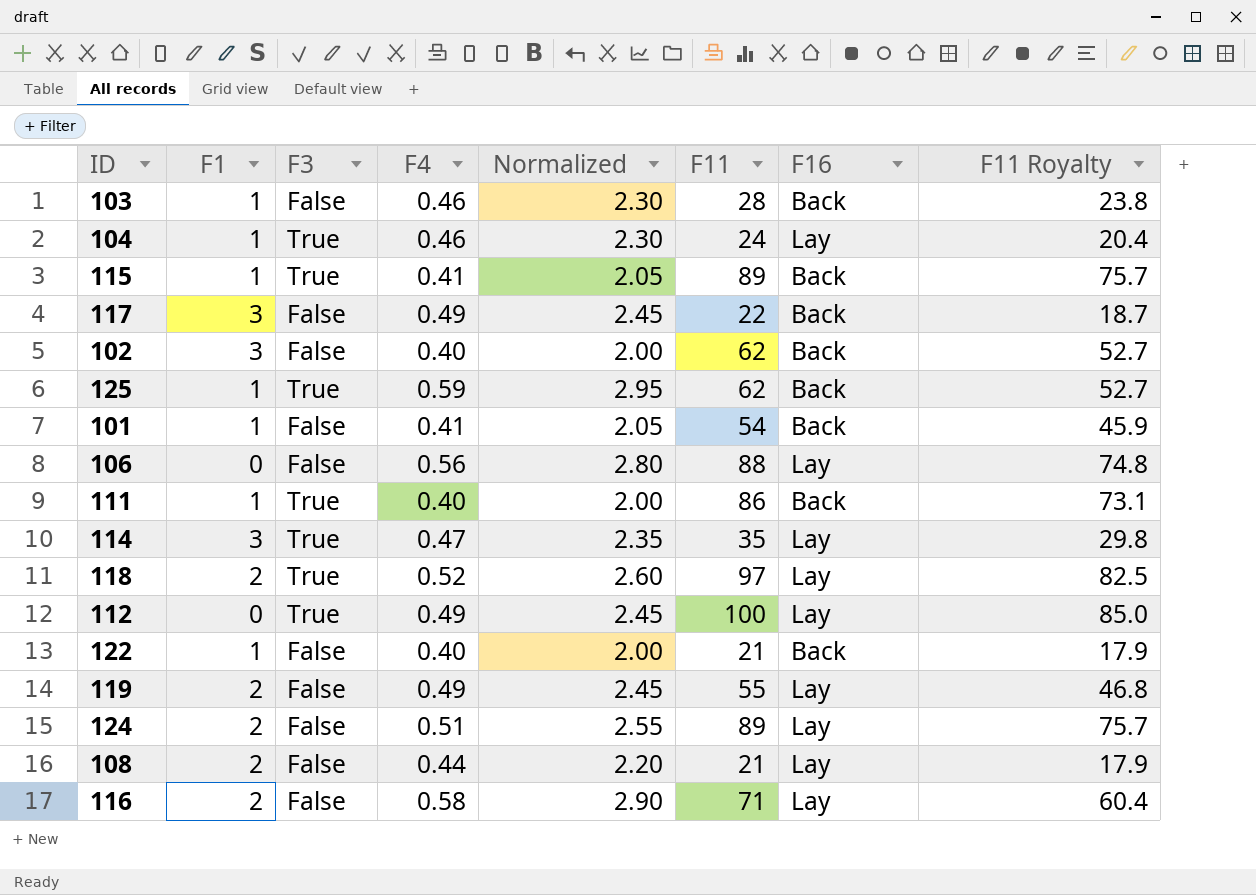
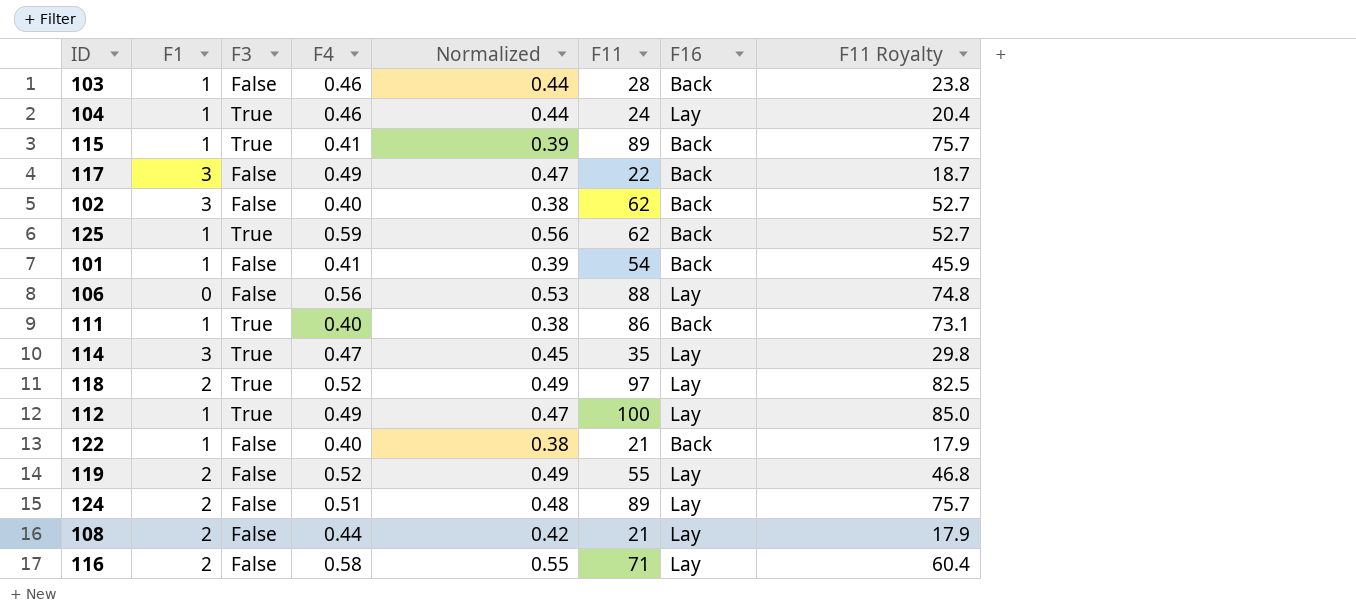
column Normalized | formula: [F4] * 5 -> [F4] * 0.95
112 | F1: 0 -> 1
119 | F4: 0.49 -> 0.52

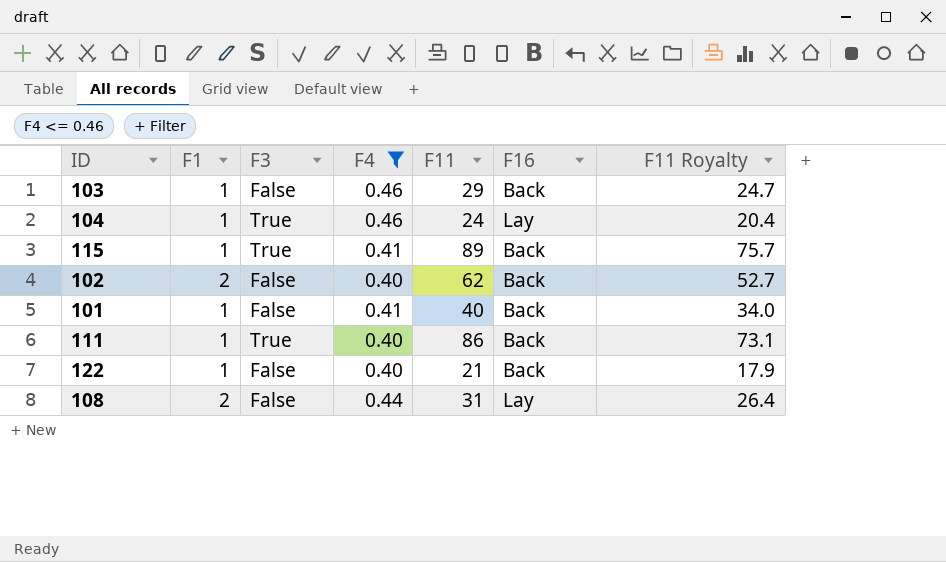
filter: none -> F4 <= 0.46
column Normalized | formula: [F4] * 0.95 -> none
103 | F11: 28 -> 29
103 | F11 Royalty: 23.8 -> 24.7
102 | F1: 3 -> 2
101 | F11: 54 -> 40
101 | F11 Royalty: 45.9 -> 34.0
108 | F11: 21 -> 31
108 | F11 Royalty: 17.9 -> 26.4

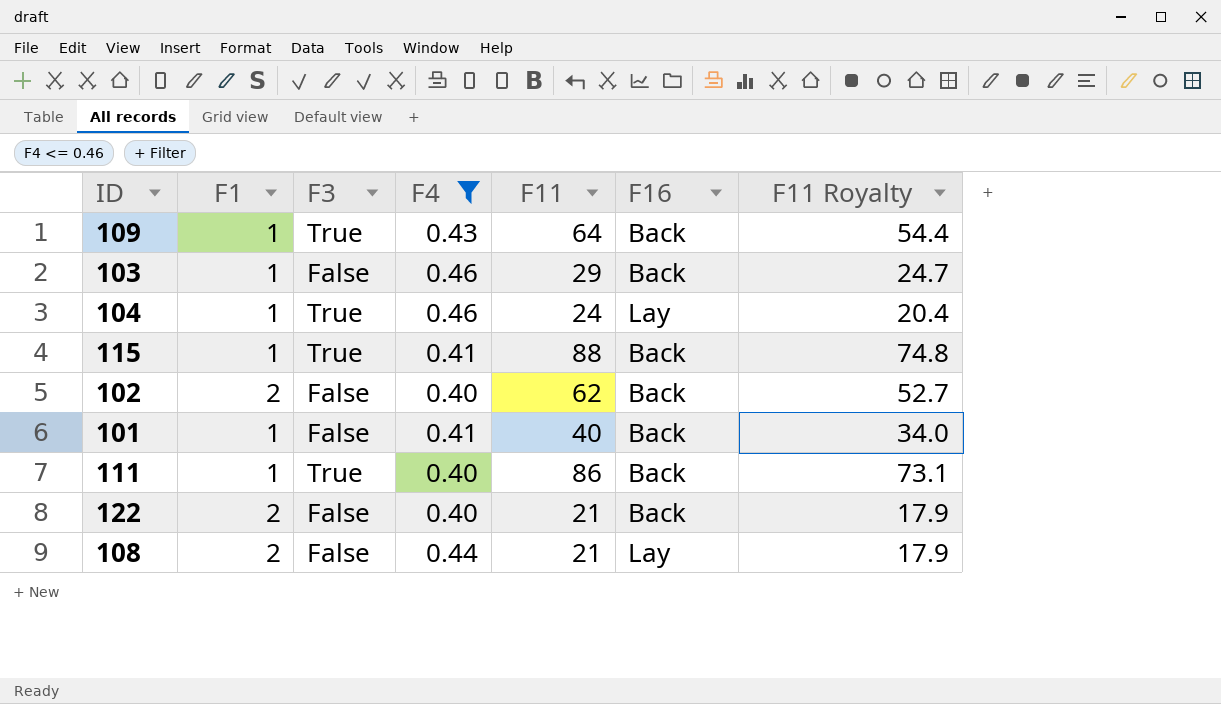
row 109: none -> 1 | True | 0.43 | 64 | Back | 54.4
115 | F11: 89 -> 88
115 | F11 Royalty: 75.7 -> 74.8
122 | F1: 1 -> 2
108 | F11: 31 -> 21
108 | F11 Royalty: 26.4 -> 17.9

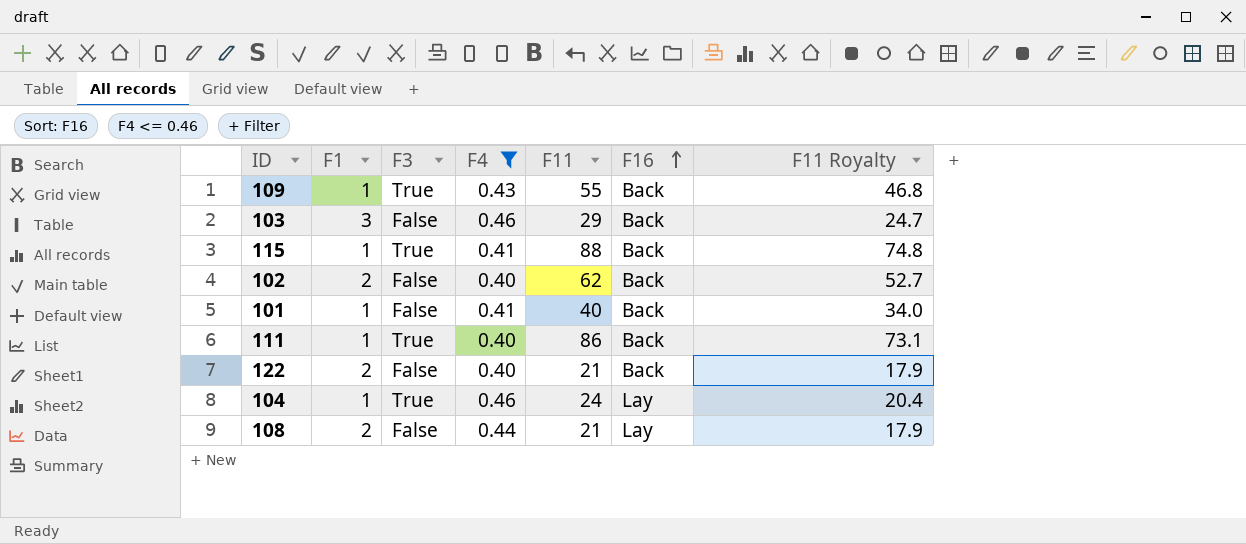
row order: none -> F16 ascending
109 | F11: 64 -> 55
109 | F11 Royalty: 54.4 -> 46.8
103 | F1: 1 -> 3

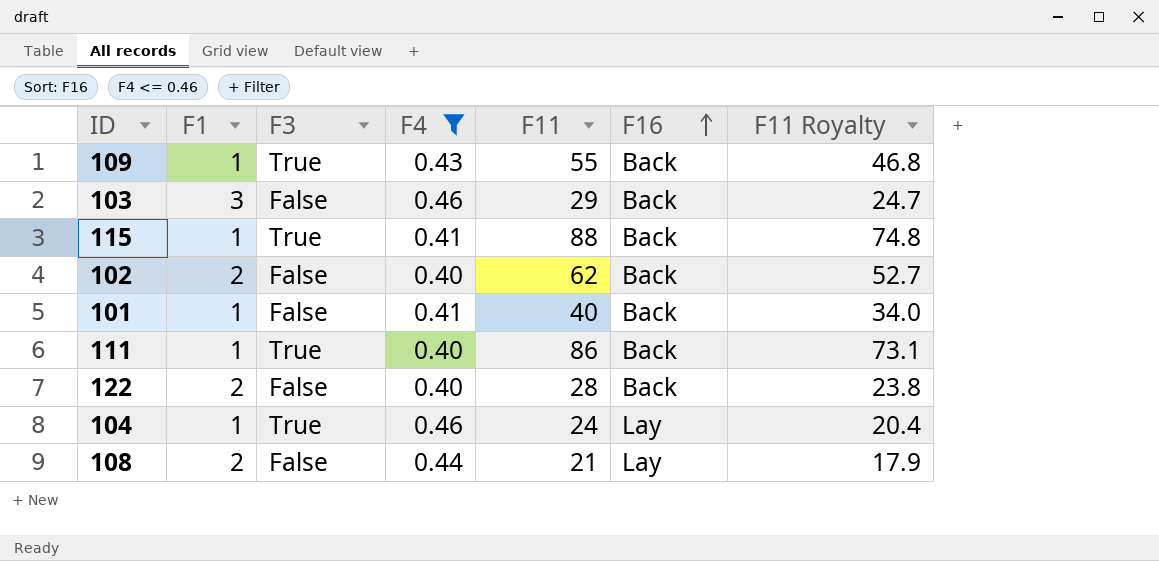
122 | F11: 21 -> 28
122 | F11 Royalty: 17.9 -> 23.8

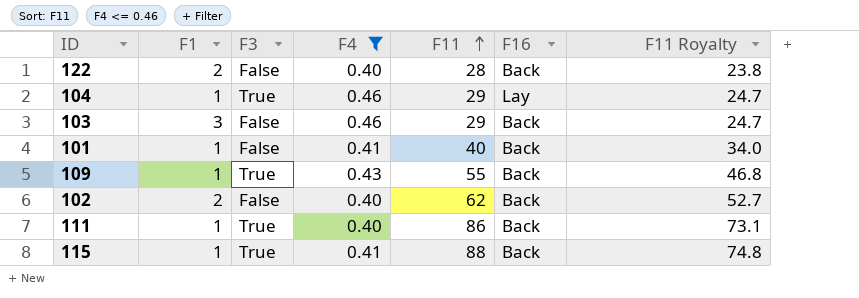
row order: F16 ascending -> F11 ascending
row 108: 2 | False | 0.44 | 21 | Lay | 17.9 -> none
104 | F11: 24 -> 29
104 | F11 Royalty: 20.4 -> 24.7

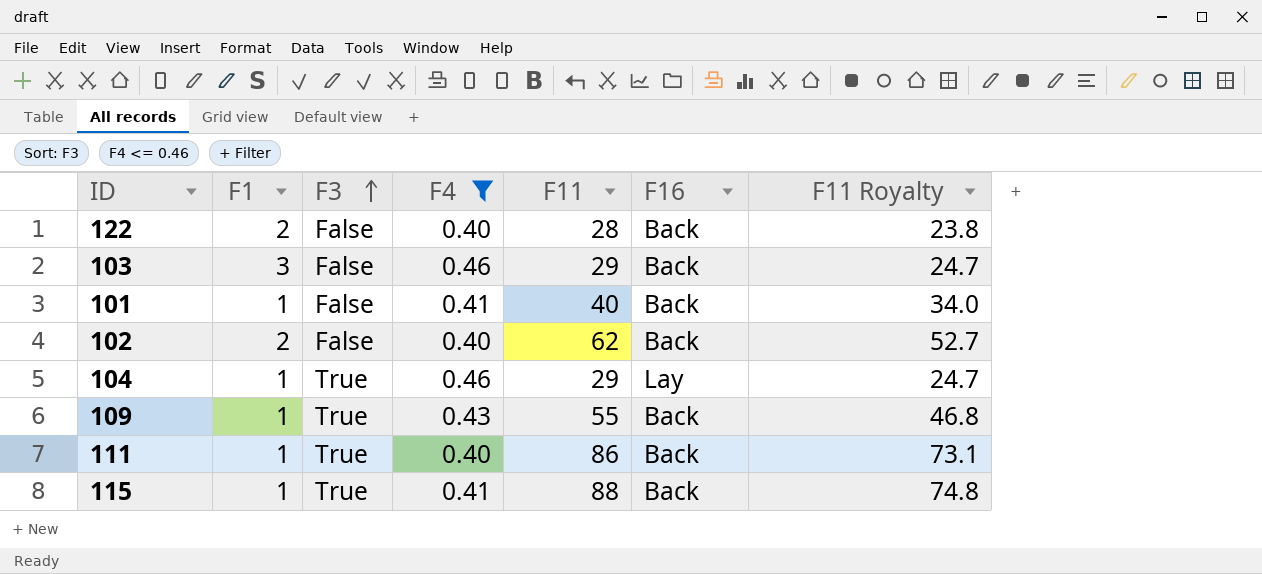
row order: F11 ascending -> F3 ascending

